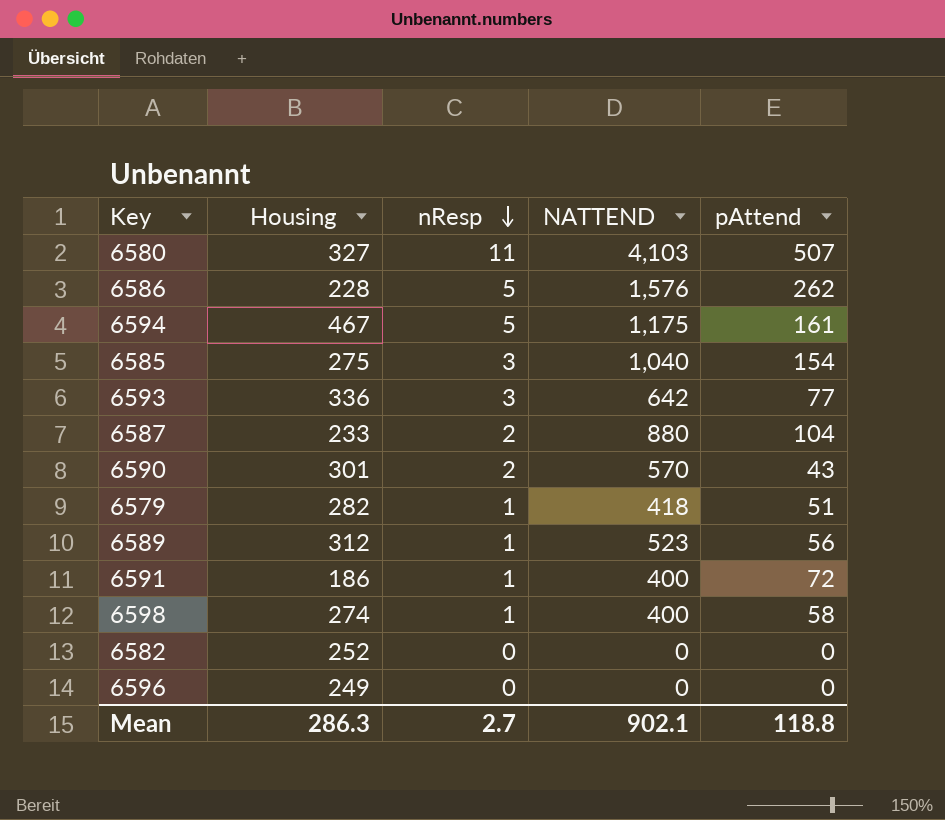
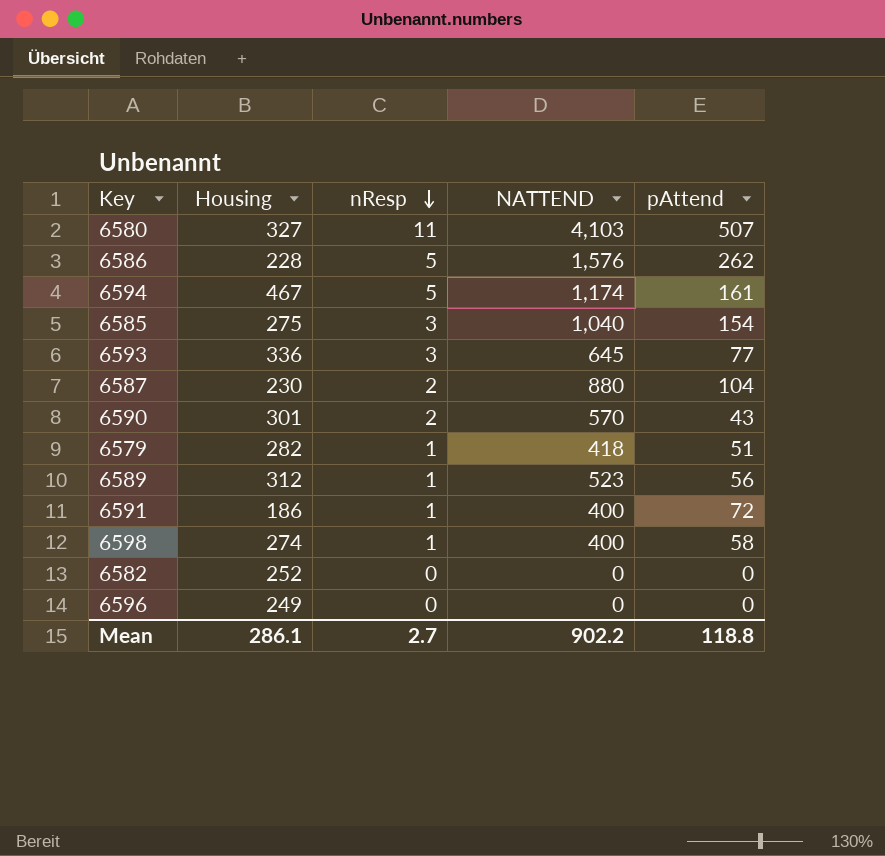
6594 | NATTEND: 1,175 -> 1,174
6593 | NATTEND: 642 -> 645
6587 | Housing: 233 -> 230
Mean | Housing: 286.3 -> 286.1
Mean | NATTEND: 902.1 -> 902.2

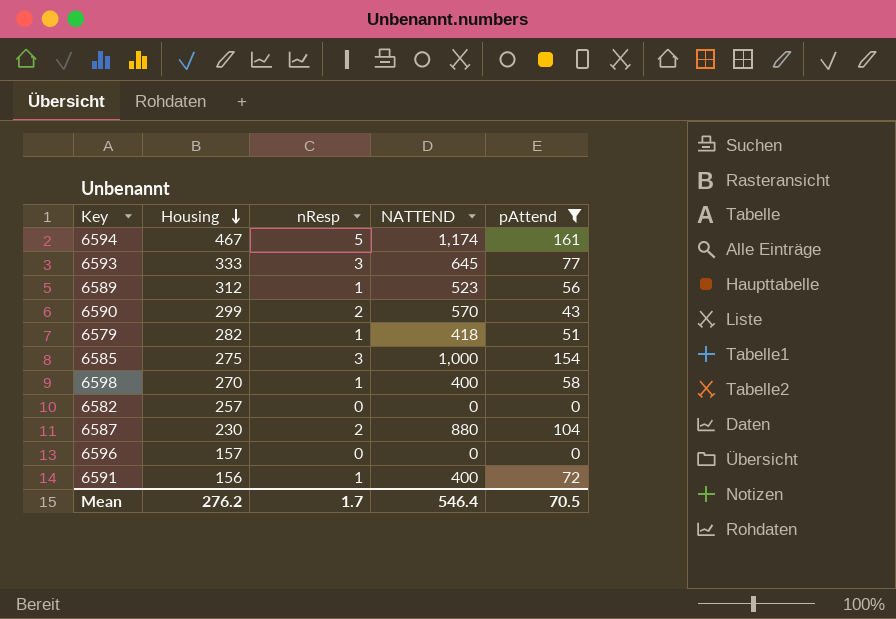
filter: none -> pAttend <= 161
row order: nResp descending -> Housing descending
6593 | Housing: 336 -> 333
6590 | Housing: 301 -> 299
6585 | NATTEND: 1,040 -> 1,000
6598 | Housing: 274 -> 270
6582 | Housing: 252 -> 257
6596 | Housing: 249 -> 157
6591 | Housing: 186 -> 156
Mean | Housing: 286.1 -> 276.2
Mean | nResp: 2.7 -> 1.7
Mean | NATTEND: 902.2 -> 546.4
Mean | pAttend: 118.8 -> 70.5

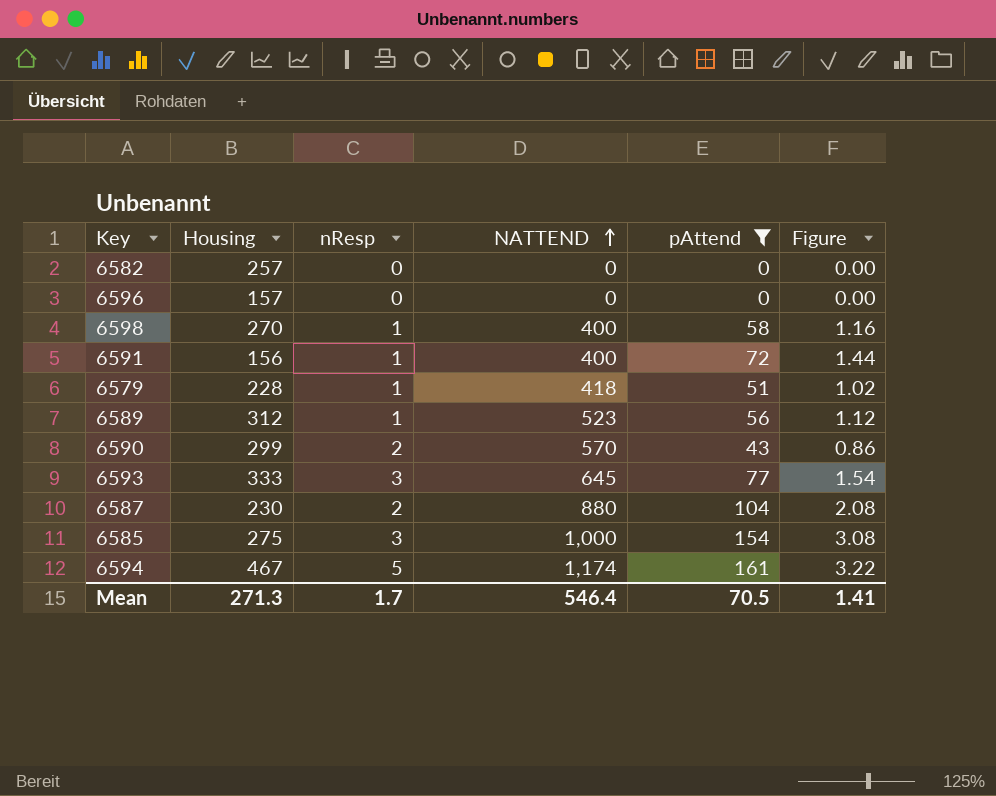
row order: Housing descending -> NATTEND ascending
column Figure | formula: none -> [pAttend] * 0.02
6579 | Housing: 282 -> 228
Mean | Housing: 276.2 -> 271.3

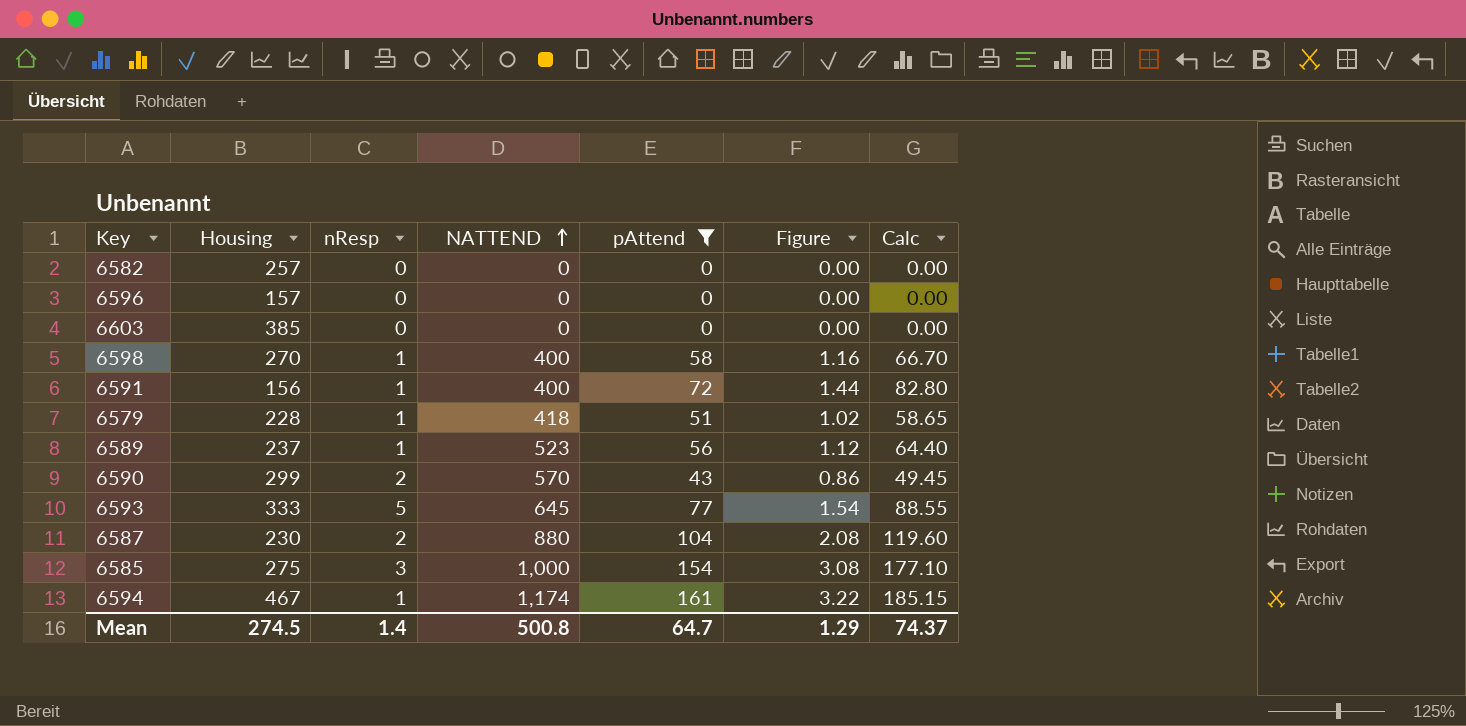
column Calc | formula: none -> [pAttend] * 1.15
row 6603: none -> 385 | 0 | 0 | 0 | 0.00 | 0.00
6589 | Housing: 312 -> 237
6593 | nResp: 3 -> 5
6594 | nResp: 5 -> 1
Mean | Housing: 271.3 -> 274.5
Mean | nResp: 1.7 -> 1.4
Mean | NATTEND: 546.4 -> 500.8
Mean | pAttend: 70.5 -> 64.7
Mean | Figure: 1.41 -> 1.29

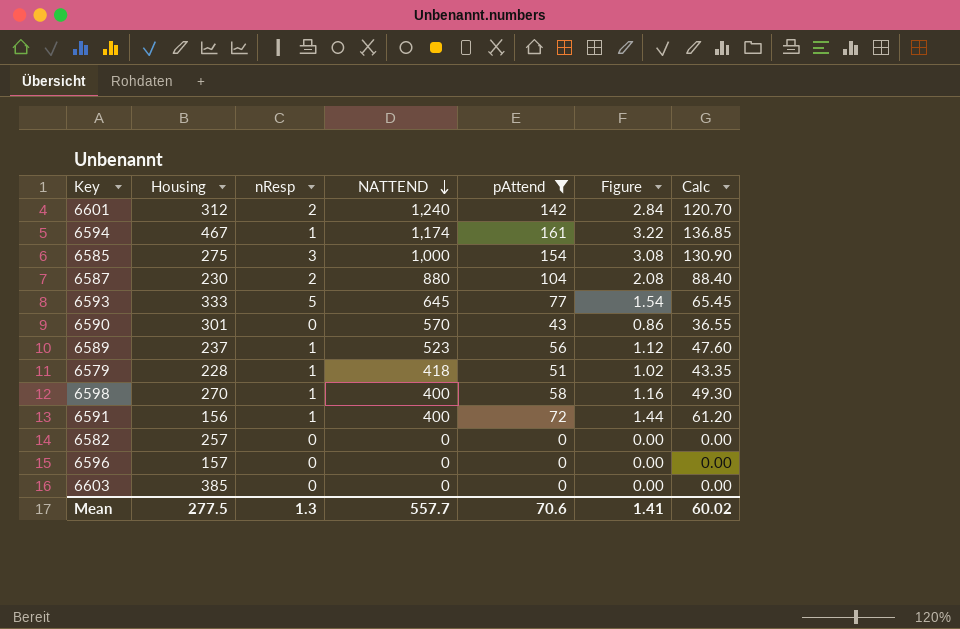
row order: NATTEND ascending -> NATTEND descending
column Calc | formula: [pAttend] * 1.15 -> [pAttend] * 0.85
row 6601: none -> 312 | 2 | 1,240 | 142 | 2.84 | 120.70
6590 | Housing: 299 -> 301
6590 | nResp: 2 -> 0
Mean | Housing: 274.5 -> 277.5
Mean | nResp: 1.4 -> 1.3
Mean | NATTEND: 500.8 -> 557.7
Mean | pAttend: 64.7 -> 70.6
Mean | Figure: 1.29 -> 1.41
Mean | Calc: 74.37 -> 60.02

